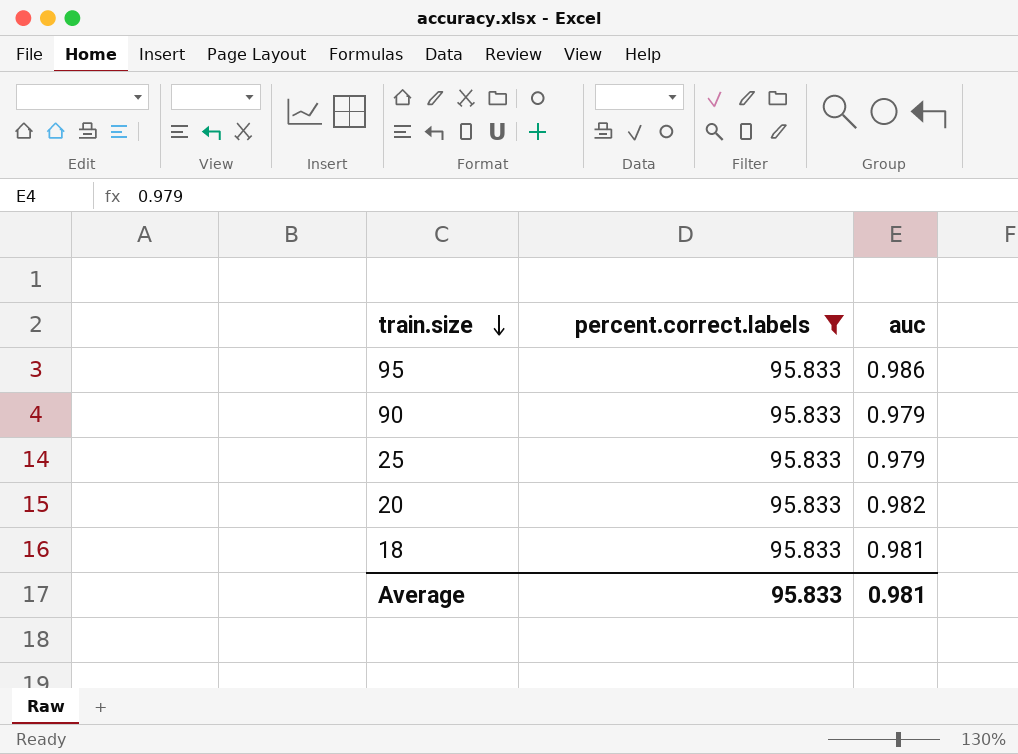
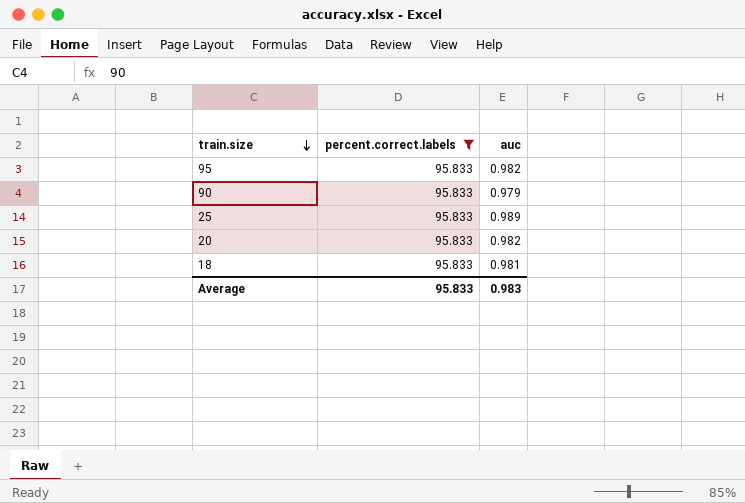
95 | auc: 0.986 -> 0.982
25 | auc: 0.979 -> 0.989
Average | auc: 0.981 -> 0.983

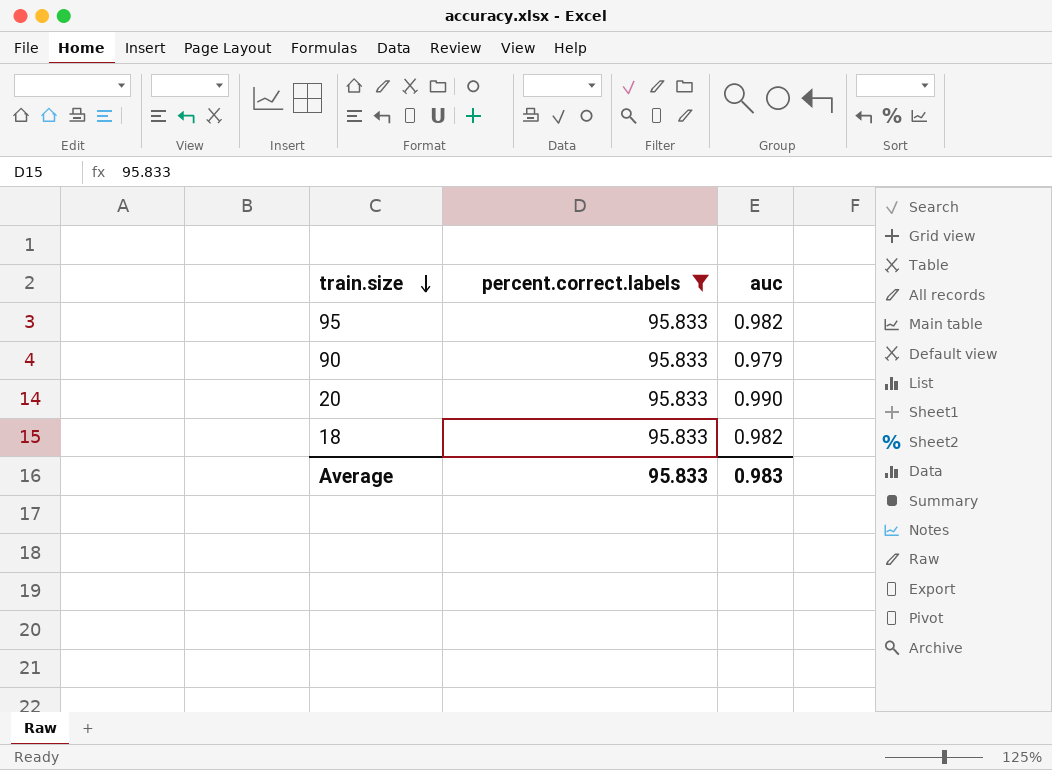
row 25: 95.833 | 0.989 -> none
20 | auc: 0.982 -> 0.990
18 | auc: 0.981 -> 0.982

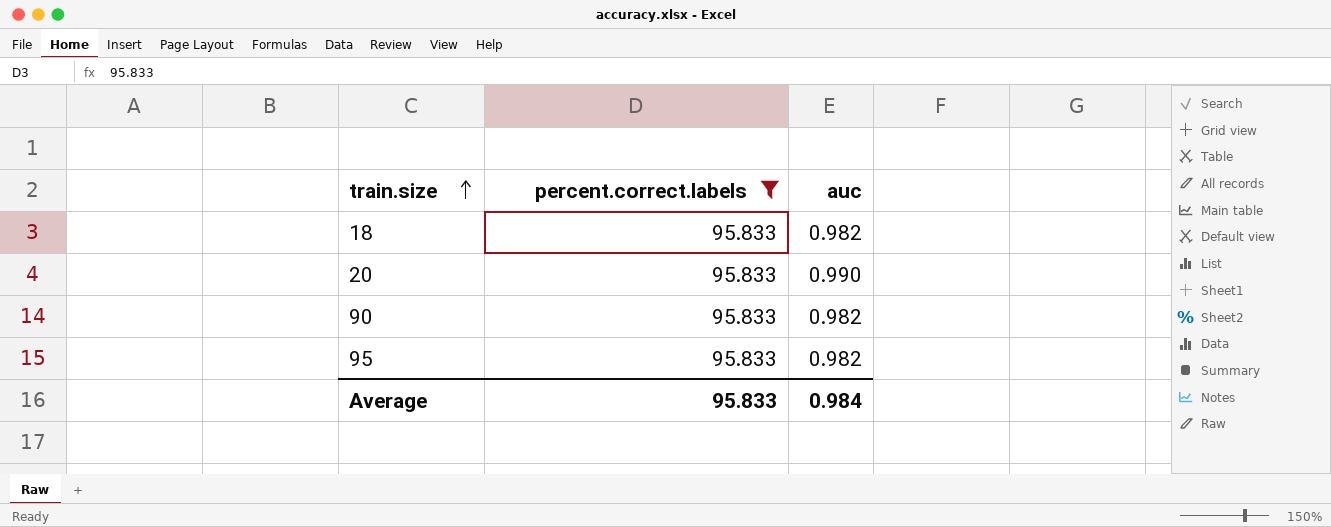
row order: train.size descending -> train.size ascending
90 | auc: 0.979 -> 0.982
Average | auc: 0.983 -> 0.984

